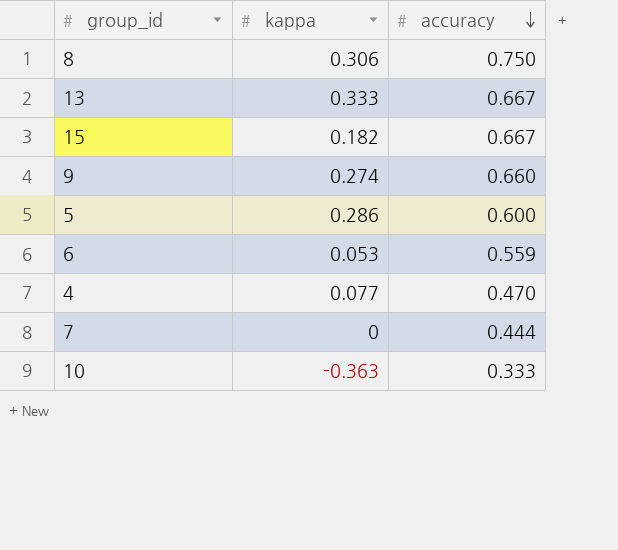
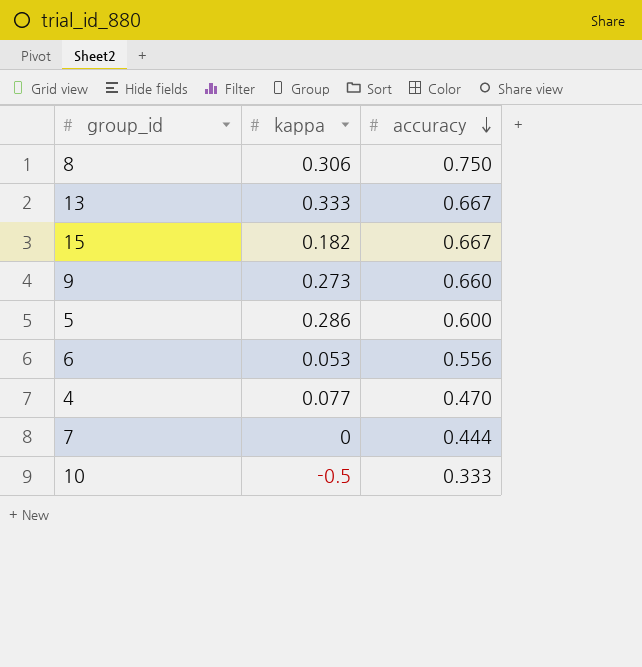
9 | kappa: 0.274 -> 0.273
6 | accuracy: 0.559 -> 0.556
10 | kappa: -0.363 -> -0.5

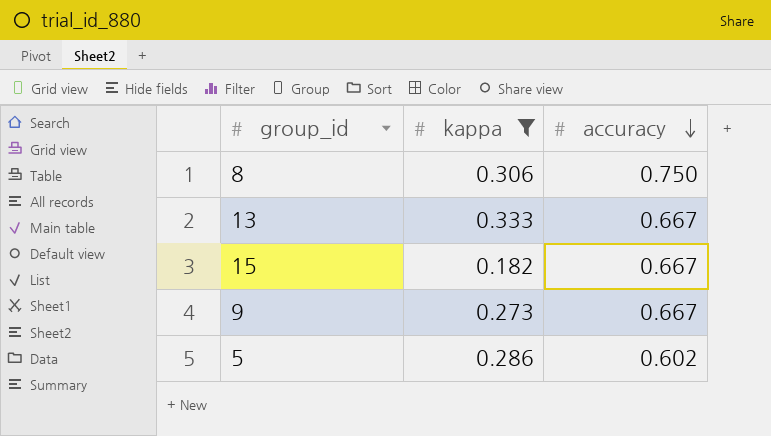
filter: none -> kappa >= 0.182
9 | accuracy: 0.660 -> 0.667
5 | accuracy: 0.600 -> 0.602

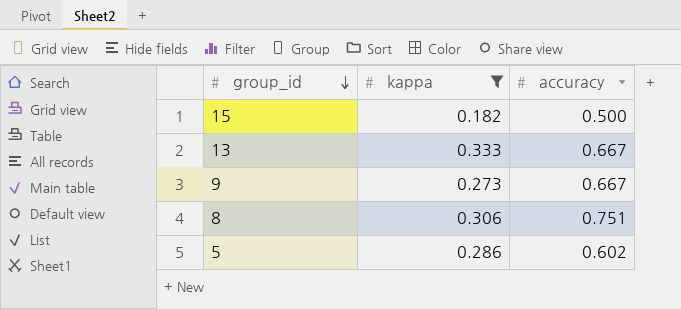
row order: accuracy descending -> group_id descending
15 | accuracy: 0.667 -> 0.500
8 | accuracy: 0.750 -> 0.751

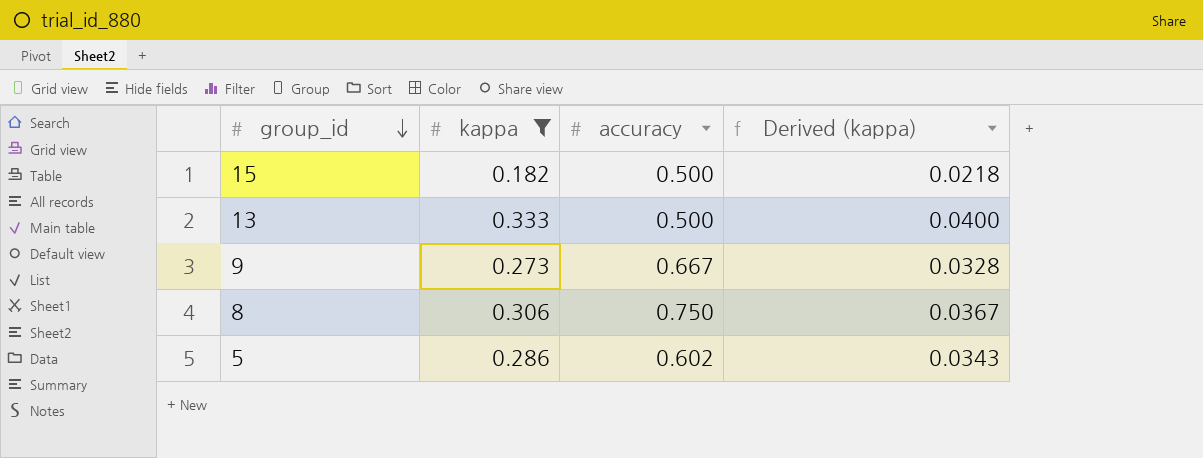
column Derived (kappa) | formula: none -> [kappa] * 0.12
13 | accuracy: 0.667 -> 0.500
8 | accuracy: 0.751 -> 0.750

